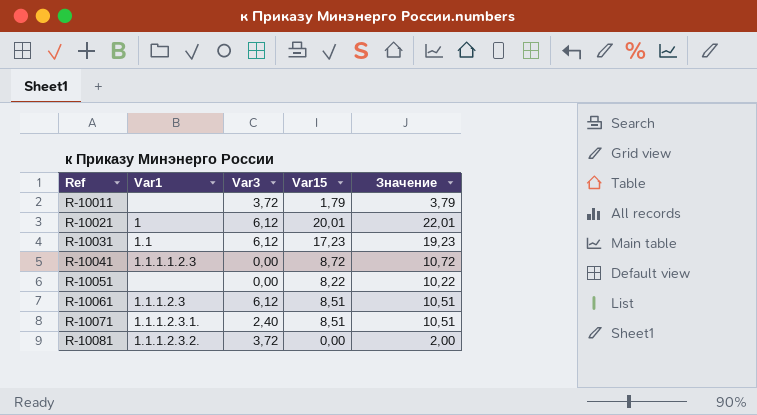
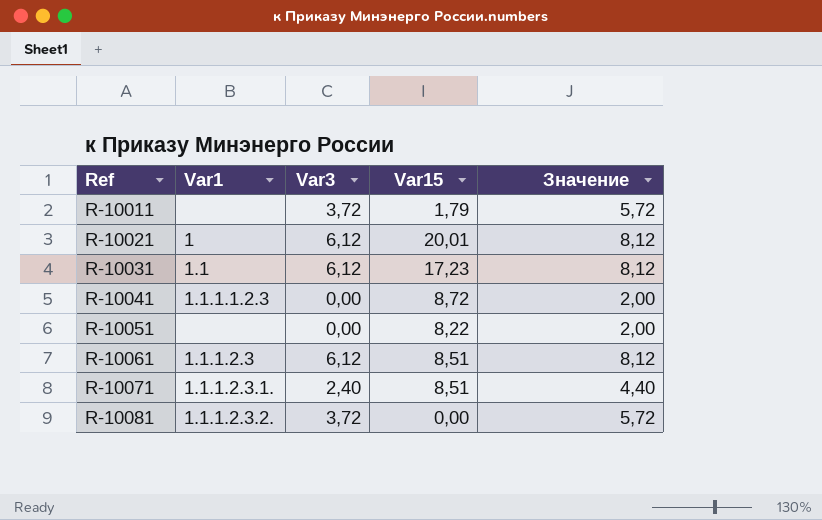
column Значение | formula: [Var15] + 2 -> [Var3] + 2

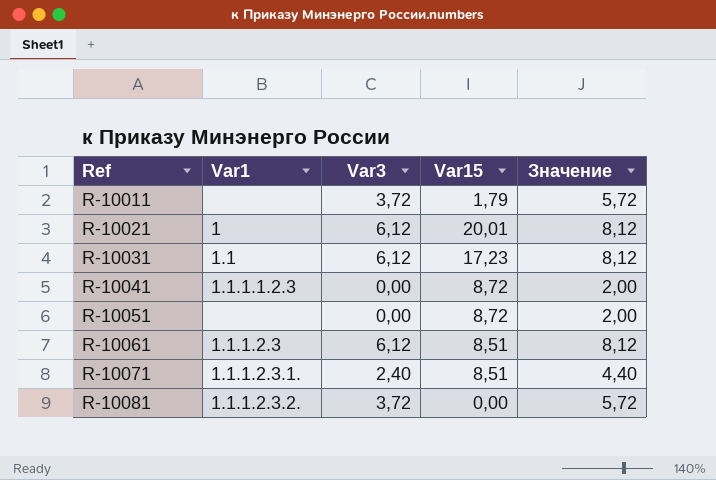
R-10051 | Var15: 8,22 -> 8,72

